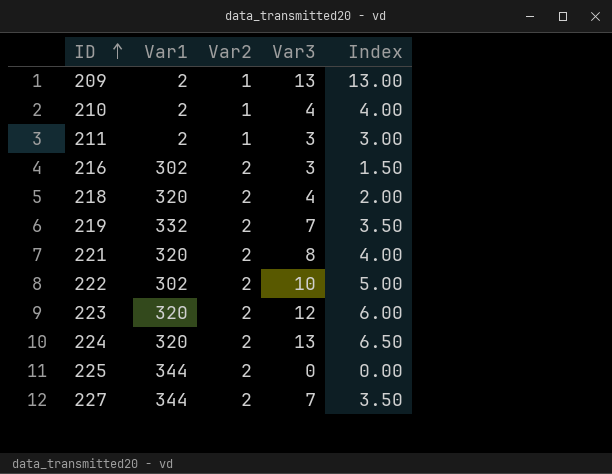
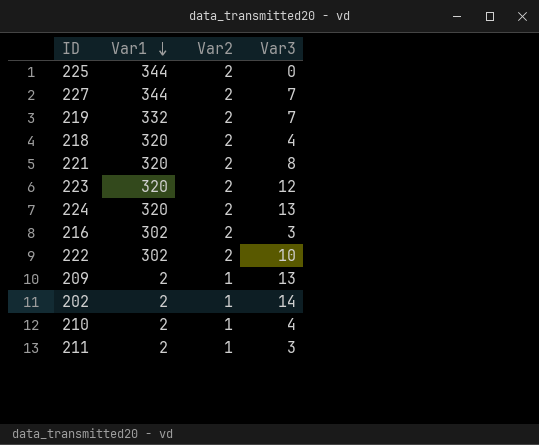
row order: ID ascending -> Var1 descending
column Index | formula: [Var3] / [Var2] -> none
row 202: none -> 2 | 1 | 14

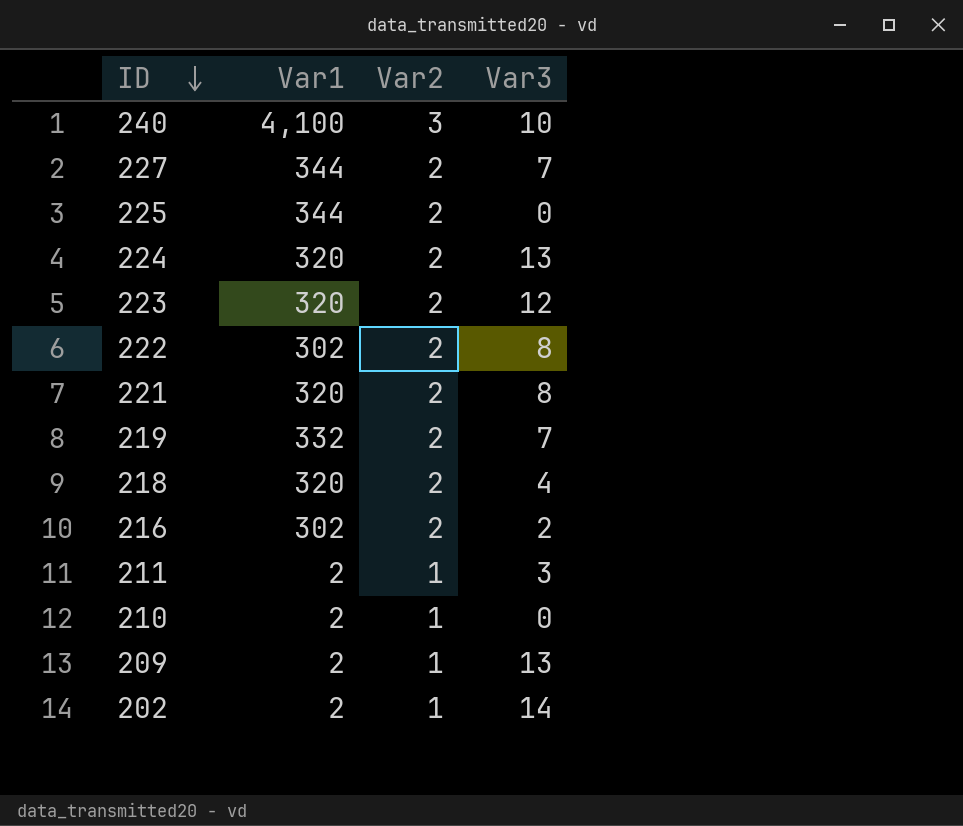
row order: Var1 descending -> ID descending
row 240: none -> 4,100 | 3 | 10
222 | Var3: 10 -> 8
216 | Var3: 3 -> 2
210 | Var3: 4 -> 0

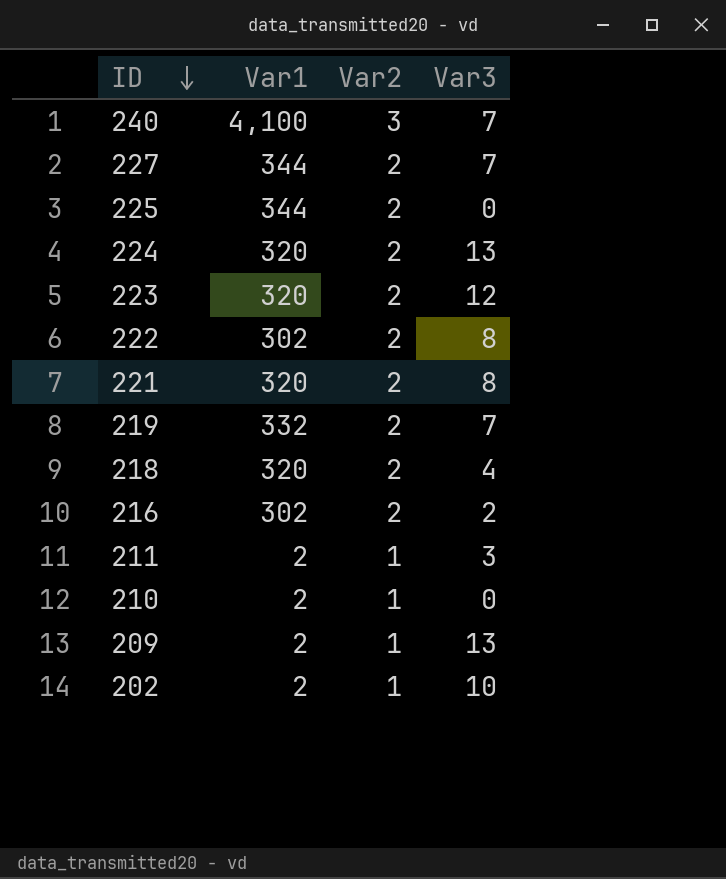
240 | Var3: 10 -> 7
202 | Var3: 14 -> 10

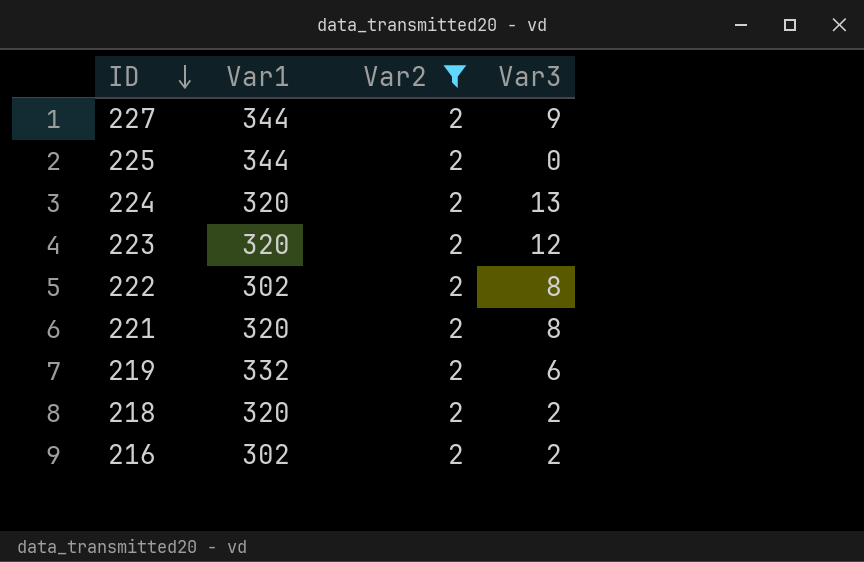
filter: none -> Var2 = 2
227 | Var3: 7 -> 9
219 | Var3: 7 -> 6
218 | Var3: 4 -> 2

